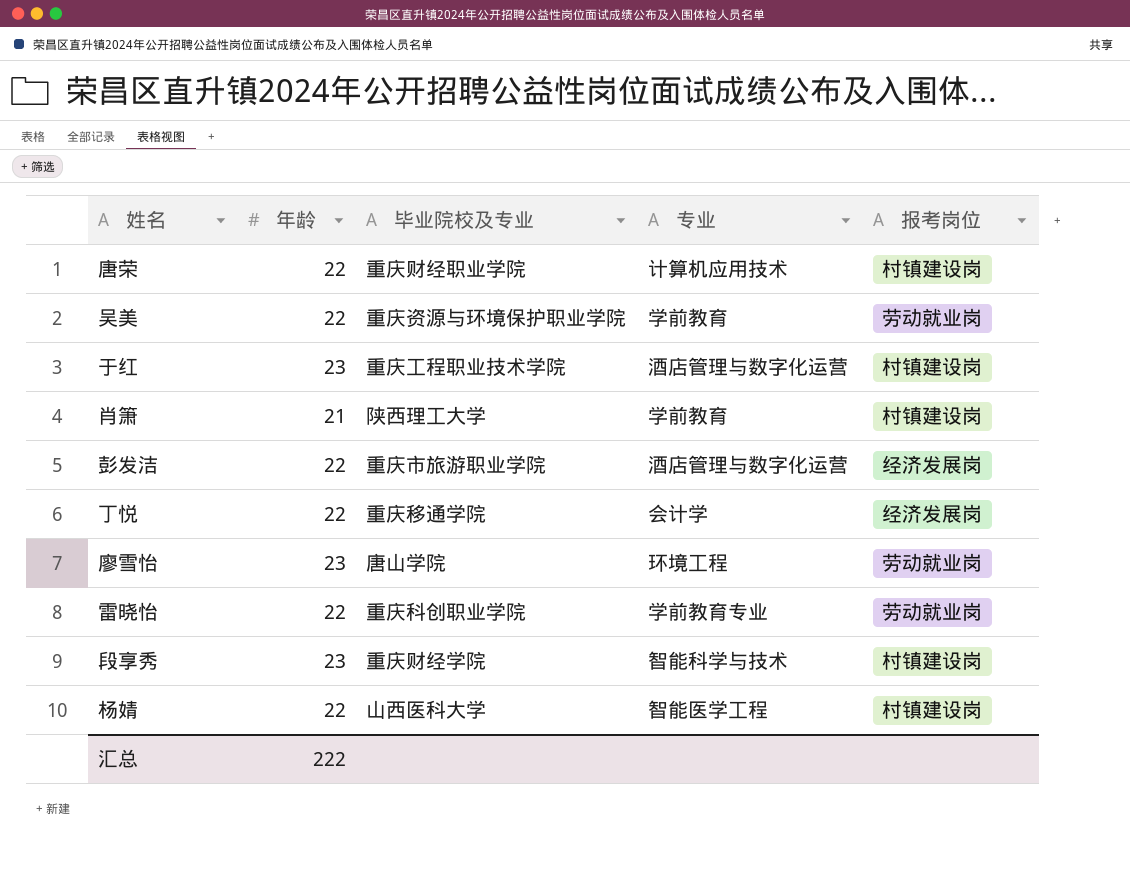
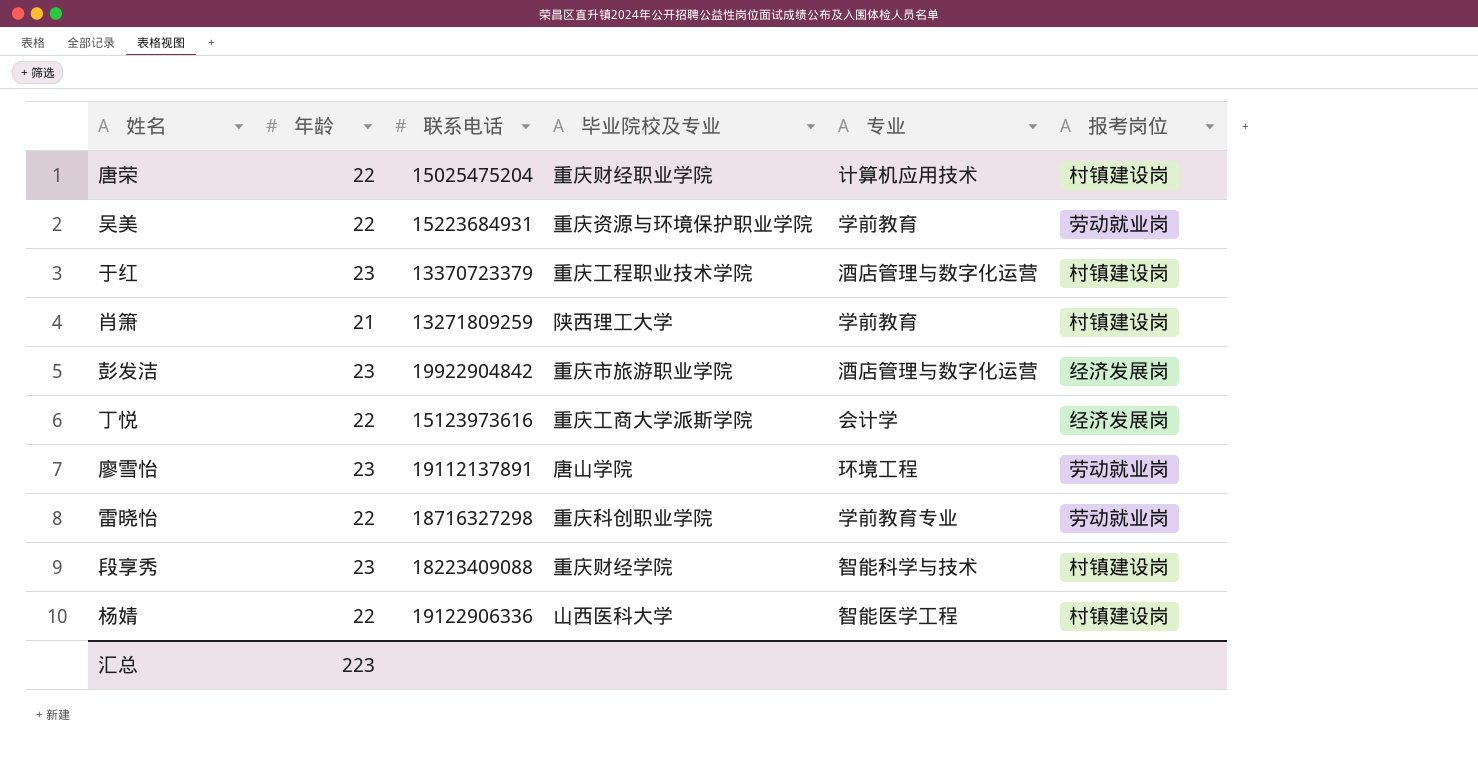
column 联系电话 | position: none -> 3
彭发洁 | 年龄: 22 -> 23
丁悦 | 毕业院校及专业: 重庆移通学院 -> 重庆工商大学派斯学院
汇总 | 年龄: 222 -> 223

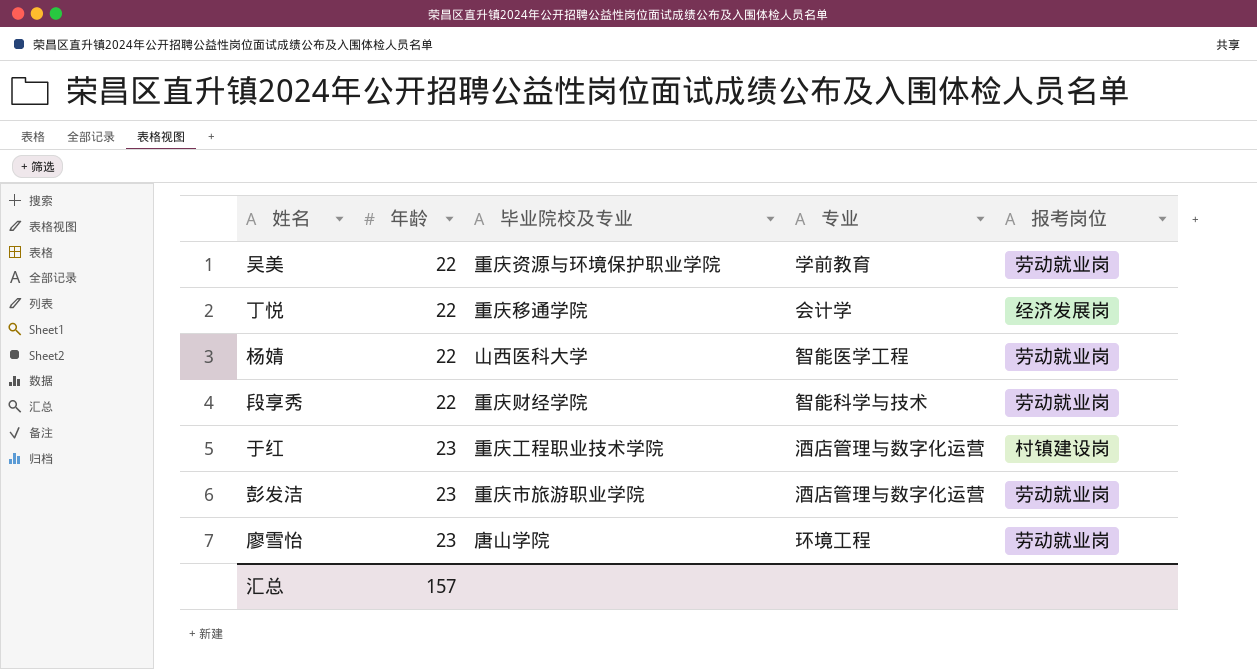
row order: none -> 年龄 ascending
column 联系电话 | position: 3 -> none
row 唐荣: 22 | 15025475204 | 重庆财经职业学院 | 计算机应用技术 | 村镇建设岗 -> none
row 肖箫: 21 | 13271809259 | 陕西理工大学 | 学前教育 | 村镇建设岗 -> none
row 雷晓怡: 22 | 18716327298 | 重庆科创职业学院 | 学前教育专业 | 劳动就业岗 -> none
丁悦 | 毕业院校及专业: 重庆工商大学派斯学院 -> 重庆移通学院
杨婧 | 报考岗位: 村镇建设岗 -> 劳动就业岗
段享秀 | 年龄: 23 -> 22
段享秀 | 报考岗位: 村镇建设岗 -> 劳动就业岗
彭发洁 | 报考岗位: 经济发展岗 -> 劳动就业岗
汇总 | 年龄: 223 -> 157

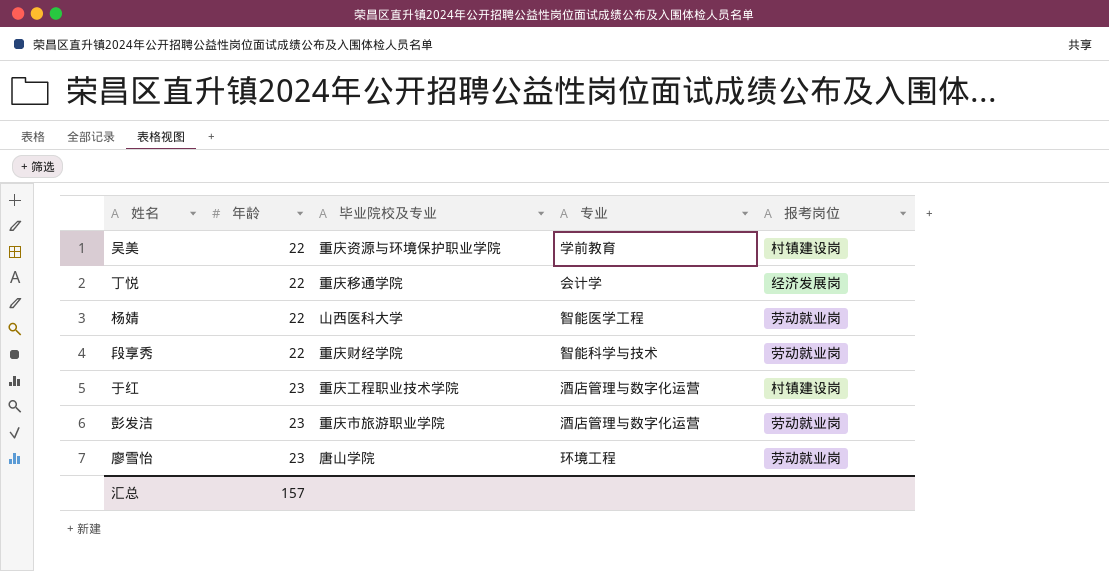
吴美 | 报考岗位: 劳动就业岗 -> 村镇建设岗

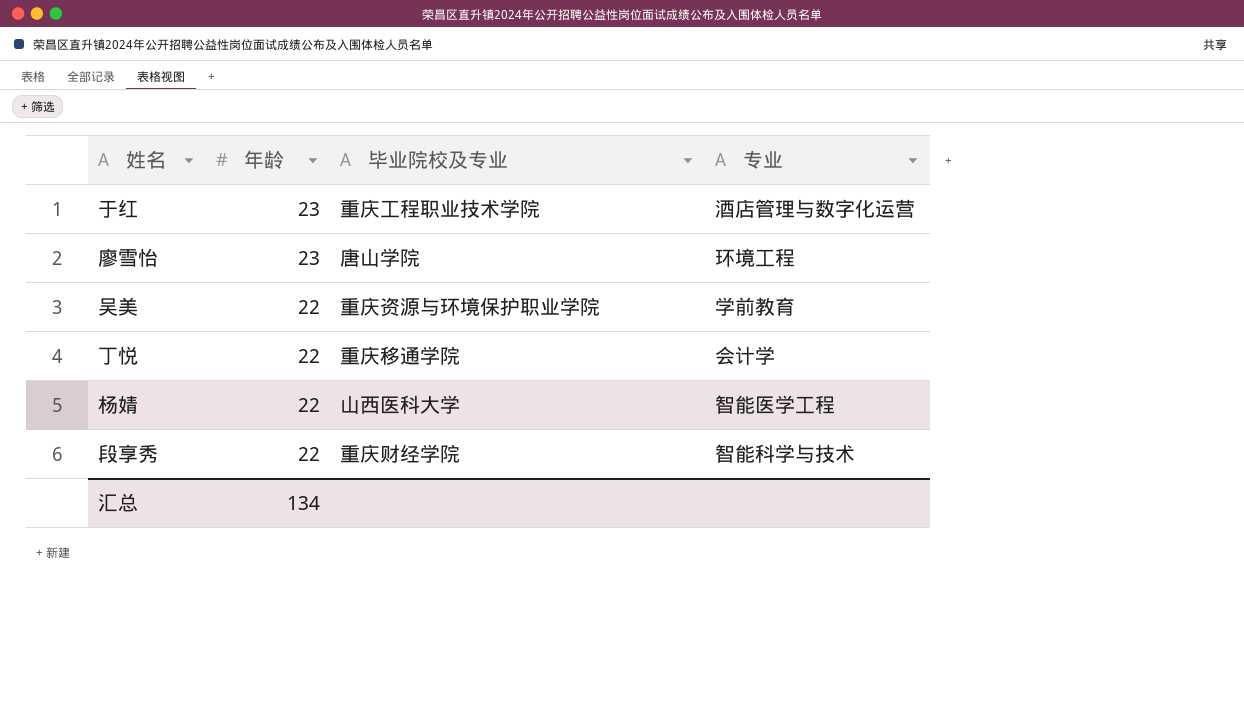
row order: 年龄 ascending -> 年龄 descending
column 报考岗位 | position: 5 -> none
row 彭发洁: 23 | 重庆市旅游职业学院 | 酒店管理与数字化运营 | 劳动就业岗 -> none
汇总 | 年龄: 157 -> 134

